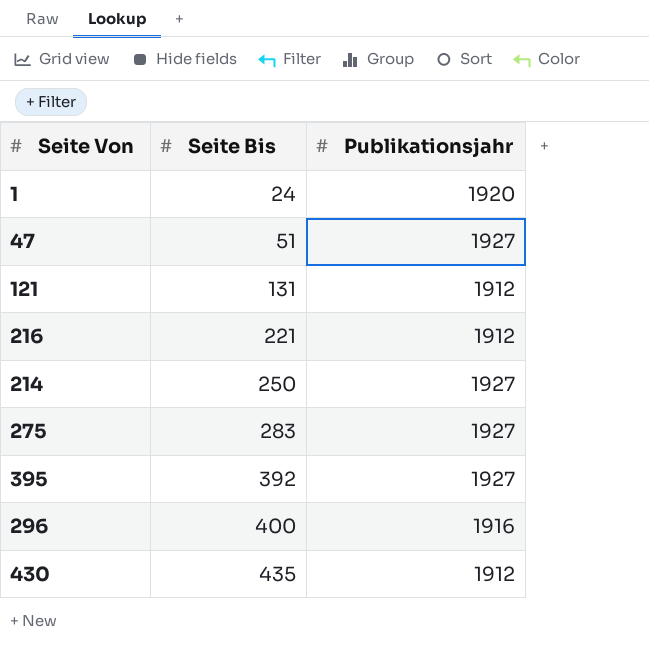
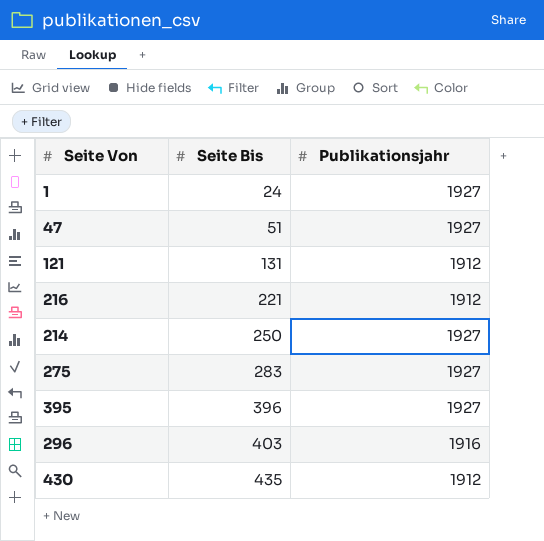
1 | Publikationsjahr: 1920 -> 1927
395 | Seite Bis: 392 -> 396
296 | Seite Bis: 400 -> 403

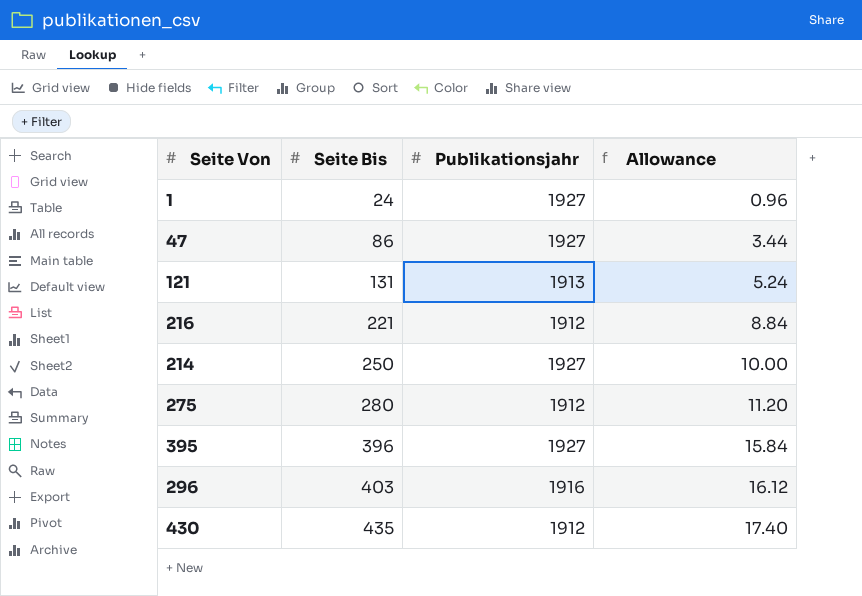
column Allowance | formula: none -> [Seite Bis] * 0.04
47 | Seite Bis: 51 -> 86
121 | Publikationsjahr: 1912 -> 1913
275 | Seite Bis: 283 -> 280
275 | Publikationsjahr: 1927 -> 1912

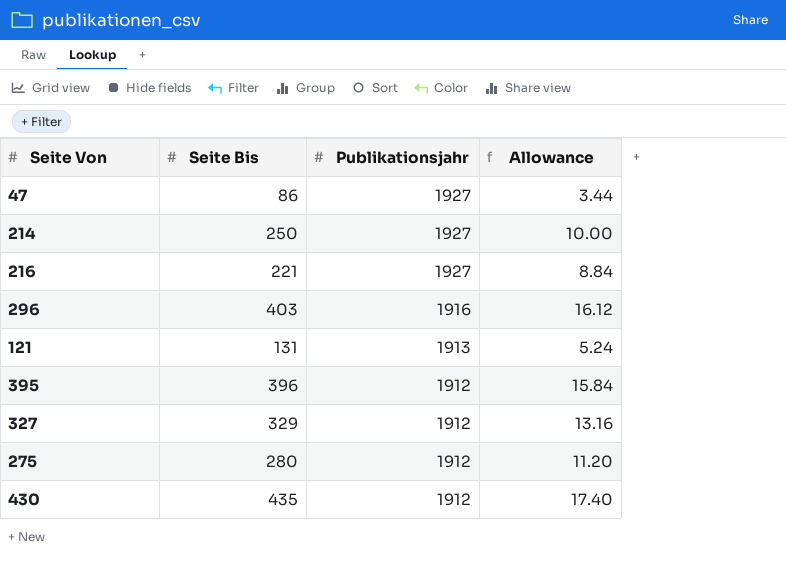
row order: Seite Bis ascending -> Publikationsjahr descending
row 1: 24 | 1927 | 0.96 -> none
216 | Publikationsjahr: 1912 -> 1927
395 | Publikationsjahr: 1927 -> 1912
row 327: none -> 329 | 1912 | 13.16

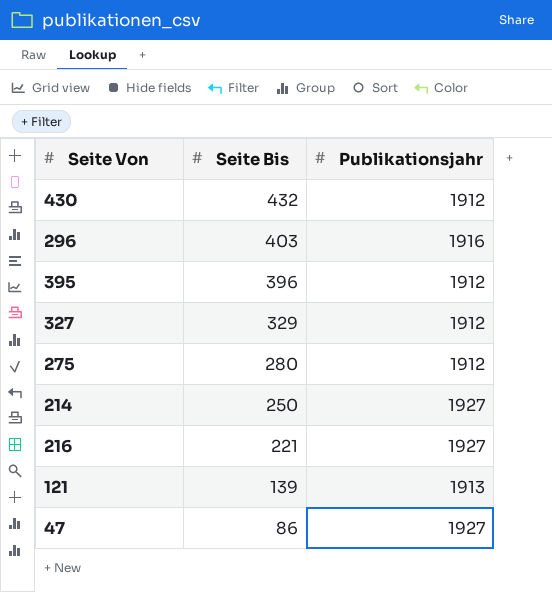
row order: Publikationsjahr descending -> Seite Bis descending
column Allowance | formula: [Seite Bis] * 0.04 -> none
430 | Seite Bis: 435 -> 432
121 | Seite Bis: 131 -> 139

